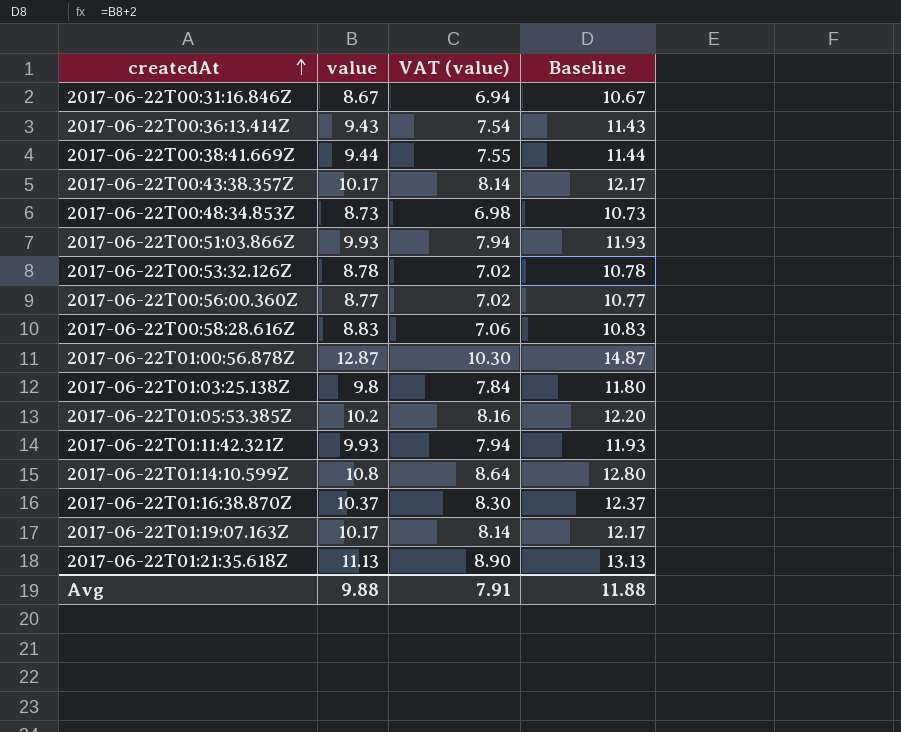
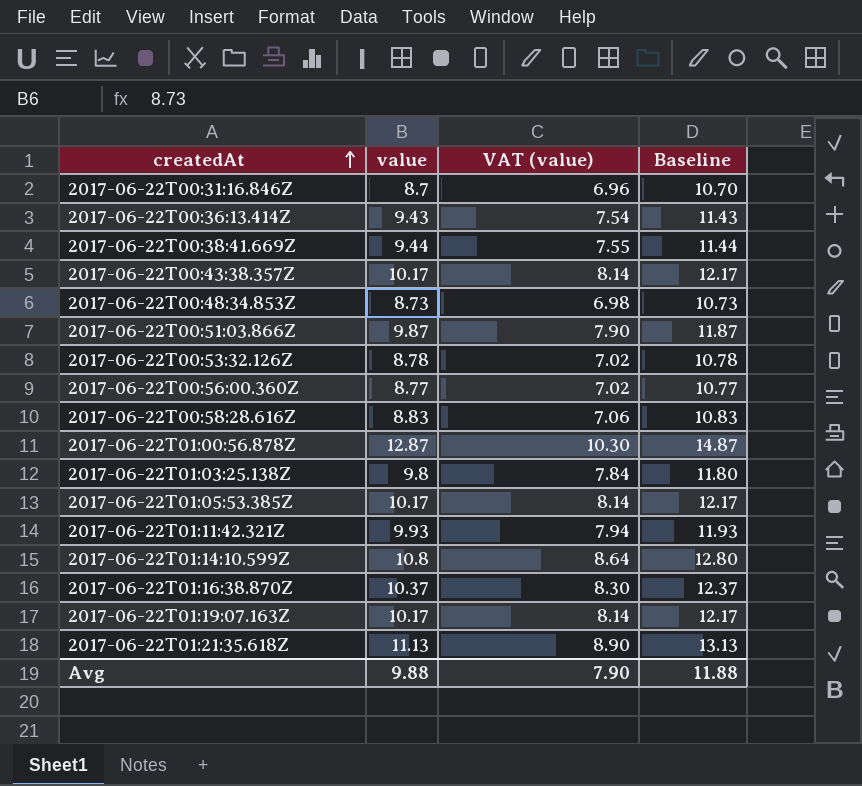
2017-06-22T00:31:16.846Z | value: 8.67 -> 8.7
2017-06-22T00:31:16.846Z | VAT (value): 6.94 -> 6.96
2017-06-22T00:31:16.846Z | Baseline: 10.67 -> 10.70
2017-06-22T00:51:03.866Z | value: 9.93 -> 9.87
2017-06-22T00:51:03.866Z | VAT (value): 7.94 -> 7.90
2017-06-22T00:51:03.866Z | Baseline: 11.93 -> 11.87
2017-06-22T01:05:53.385Z | value: 10.2 -> 10.17
2017-06-22T01:05:53.385Z | VAT (value): 8.16 -> 8.14
2017-06-22T01:05:53.385Z | Baseline: 12.20 -> 12.17
Avg | VAT (value): 7.91 -> 7.90

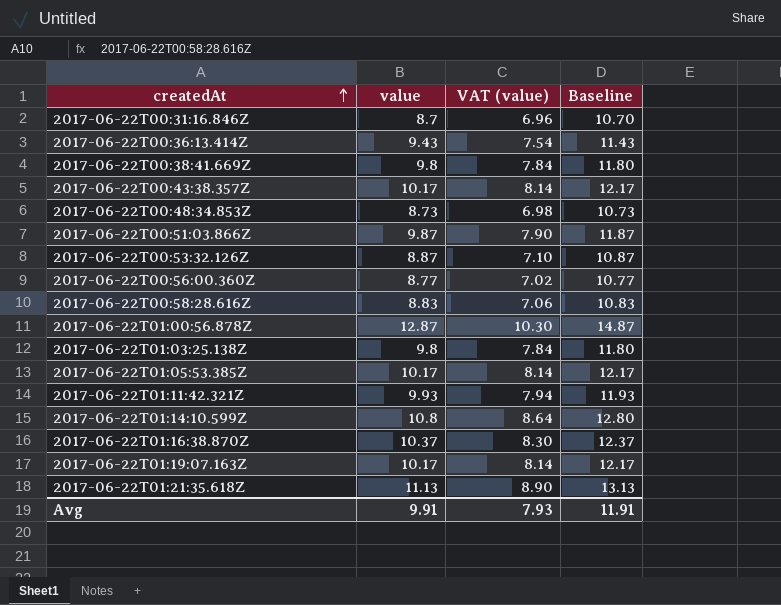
2017-06-22T00:38:41.669Z | value: 9.44 -> 9.8
2017-06-22T00:38:41.669Z | VAT (value): 7.55 -> 7.84
2017-06-22T00:38:41.669Z | Baseline: 11.44 -> 11.80
2017-06-22T00:53:32.126Z | value: 8.78 -> 8.87
2017-06-22T00:53:32.126Z | VAT (value): 7.02 -> 7.10
2017-06-22T00:53:32.126Z | Baseline: 10.78 -> 10.87
Avg | value: 9.88 -> 9.91
Avg | VAT (value): 7.90 -> 7.93
Avg | Baseline: 11.88 -> 11.91

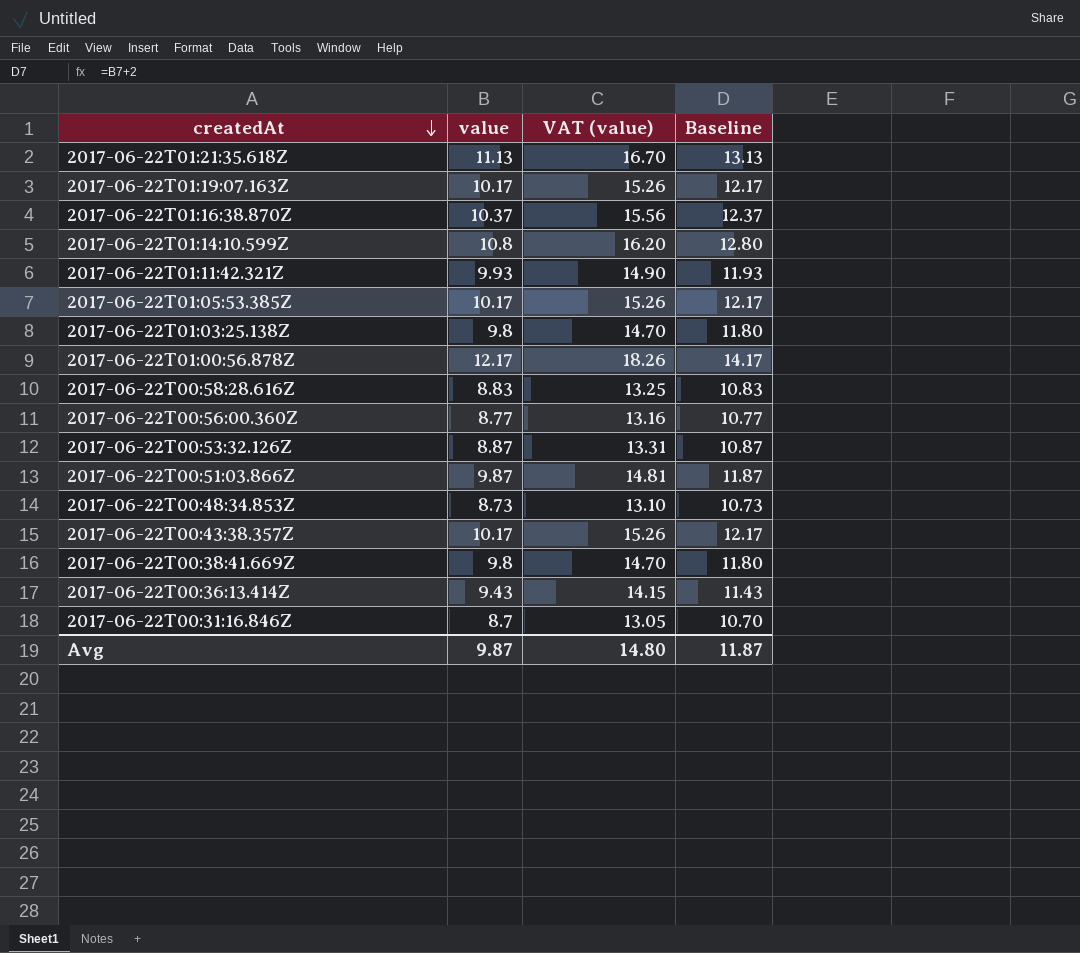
row order: createdAt ascending -> createdAt descending
column VAT (value) | formula: [value] * 0.8 -> [value] * 1.5
2017-06-22T01:00:56.878Z | value: 12.87 -> 12.17
2017-06-22T01:00:56.878Z | Baseline: 14.87 -> 14.17
Avg | value: 9.91 -> 9.87
Avg | VAT (value): 7.93 -> 14.80
Avg | Baseline: 11.91 -> 11.87

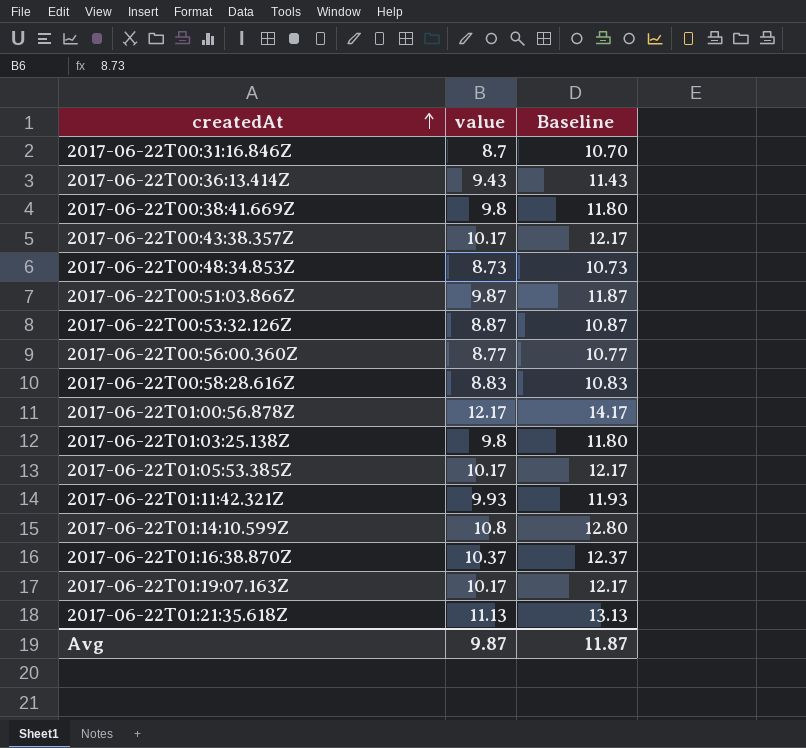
row order: createdAt descending -> createdAt ascending
column VAT (value) | formula: [value] * 1.5 -> none

